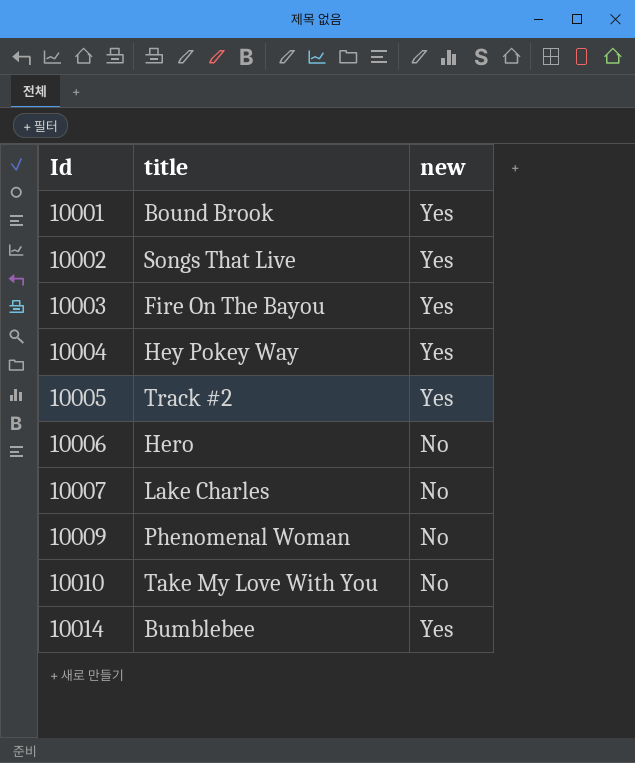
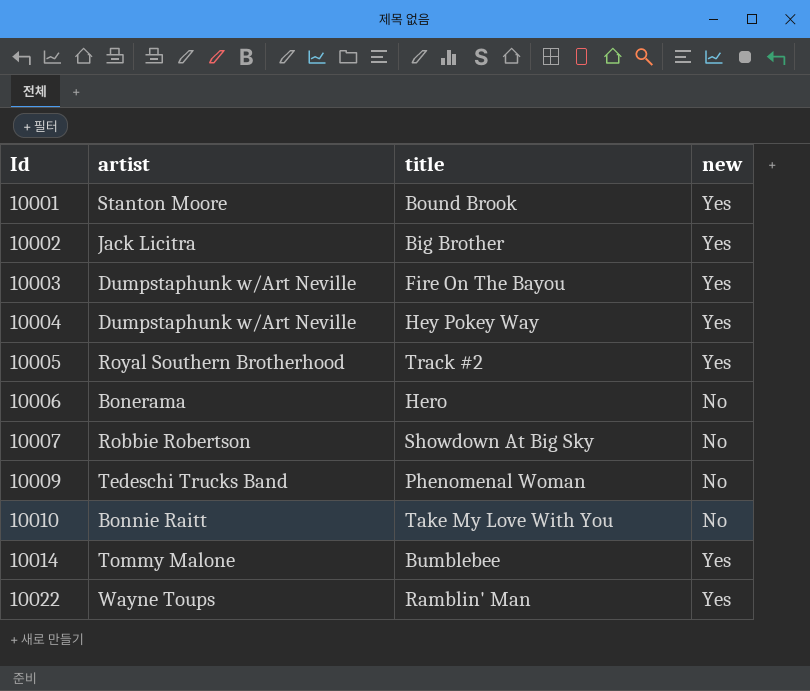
column artist | position: none -> 2
10002 | title: Songs That Live -> Big Brother
10007 | title: Lake Charles -> Showdown At Big Sky
row 10022: none -> Wayne Toups | Ramblin' Man | Yes

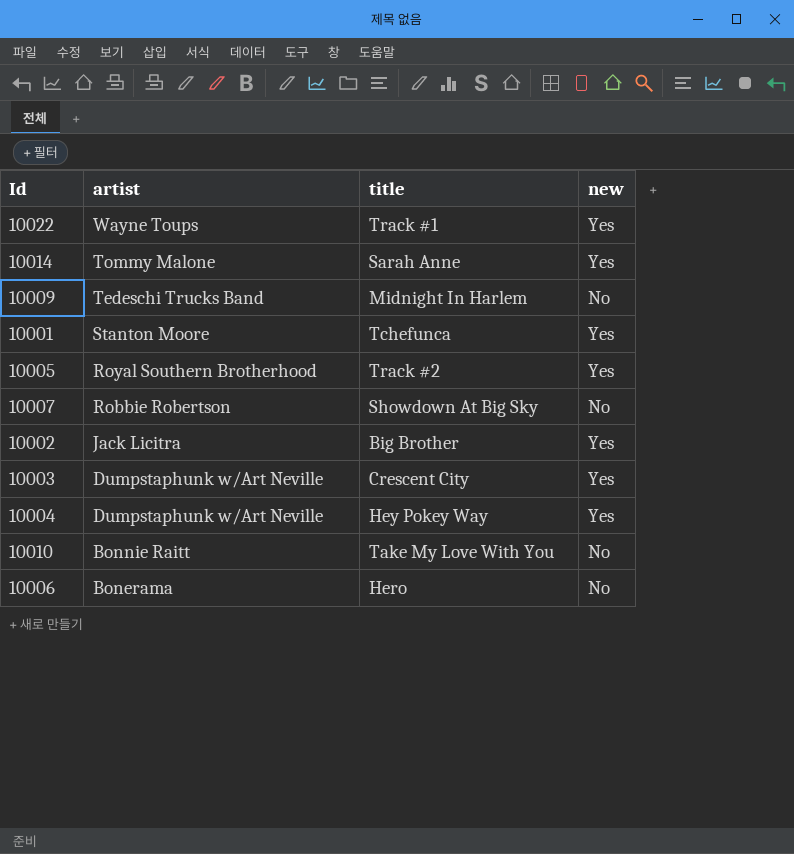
row order: Id ascending -> artist descending
10022 | title: Ramblin' Man -> Track #1
10014 | title: Bumblebee -> Sarah Anne
10009 | title: Phenomenal Woman -> Midnight In Harlem
10001 | title: Bound Brook -> Tchefunca
10003 | title: Fire On The Bayou -> Crescent City

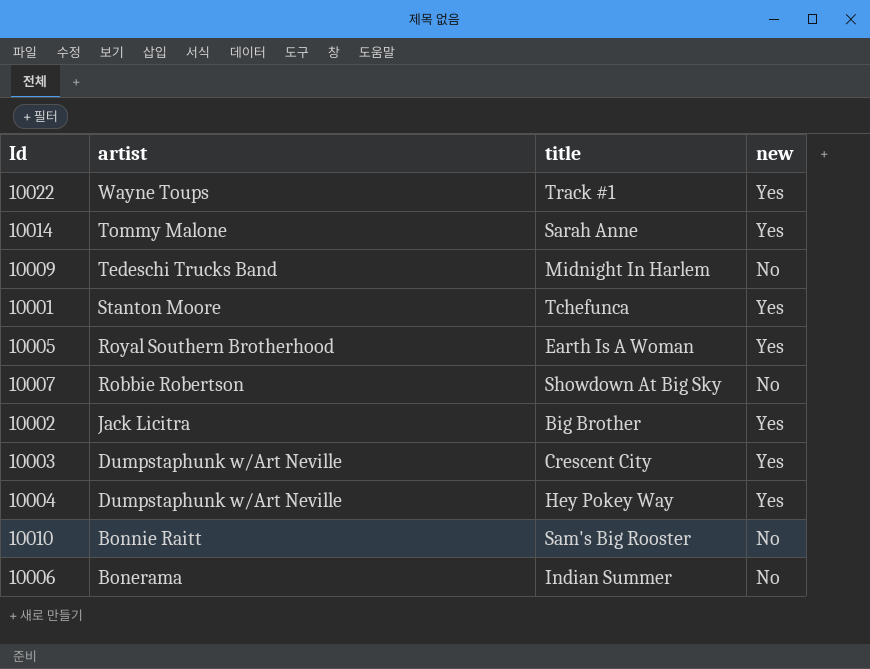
10005 | title: Track #2 -> Earth Is A Woman
10010 | title: Take My Love With You -> Sam's Big Rooster
10006 | title: Hero -> Indian Summer

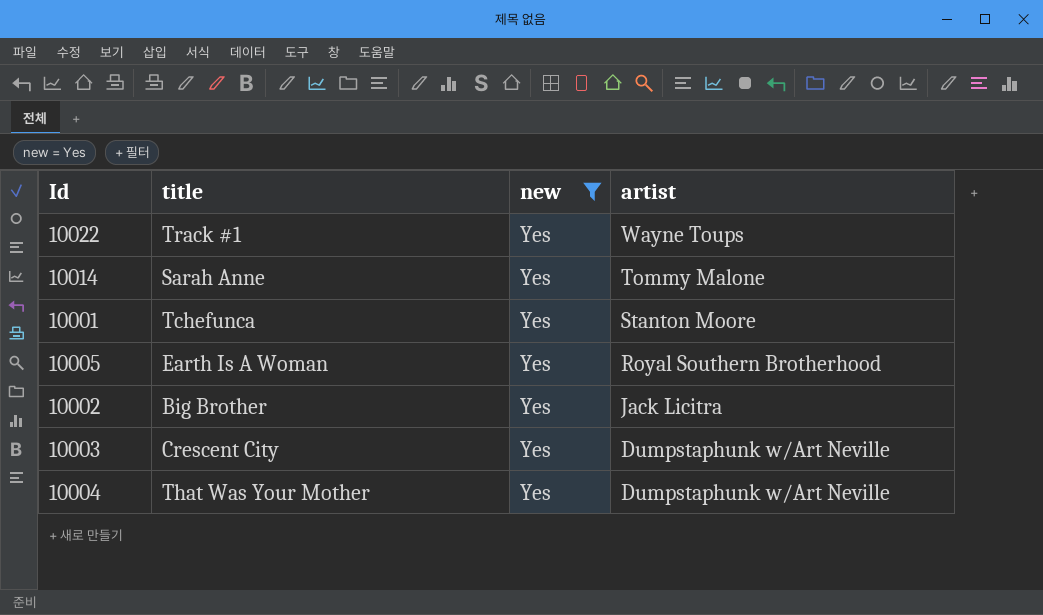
filter: none -> new = Yes
column artist | position: 2 -> 4
10004 | title: Hey Pokey Way -> That Was Your Mother

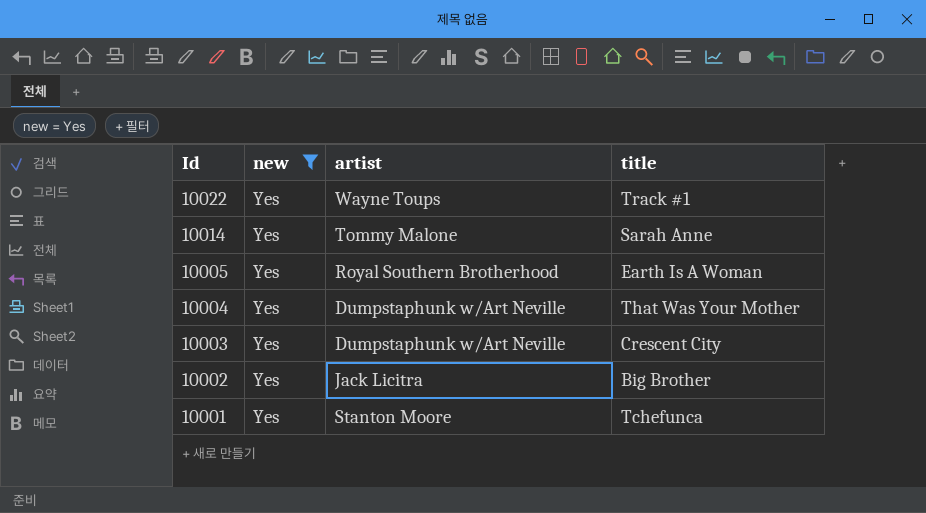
row order: artist descending -> Id descending
column title | position: 2 -> 4

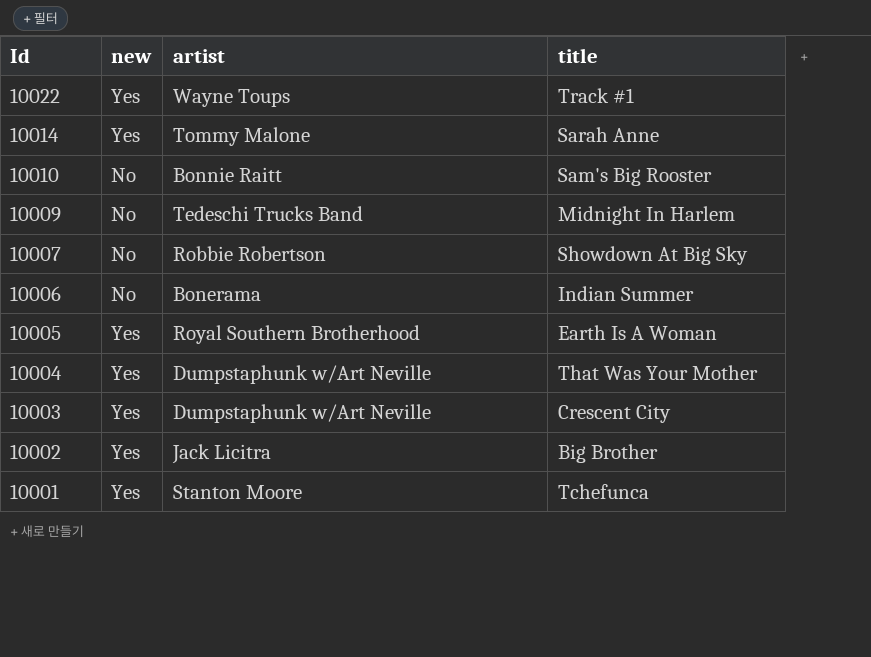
filter: new = Yes -> none

